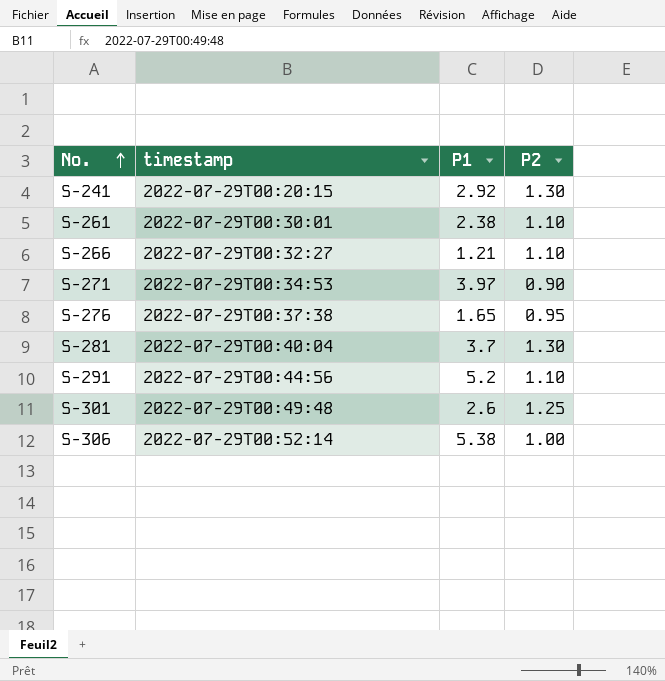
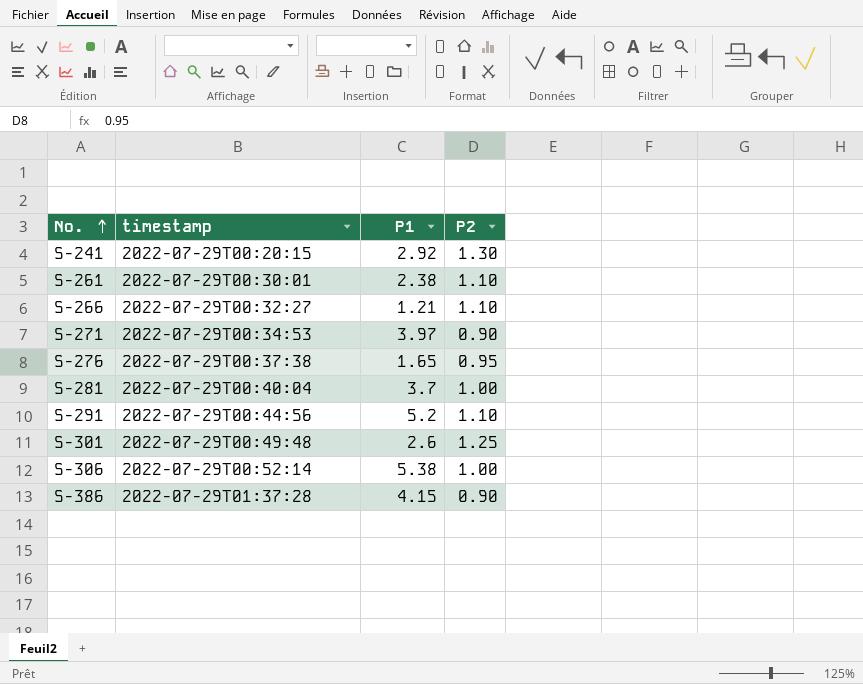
S-281 | P2: 1.30 -> 1.00
row S-386: none -> 2022-07-29T01:37:28 | 4.15 | 0.90

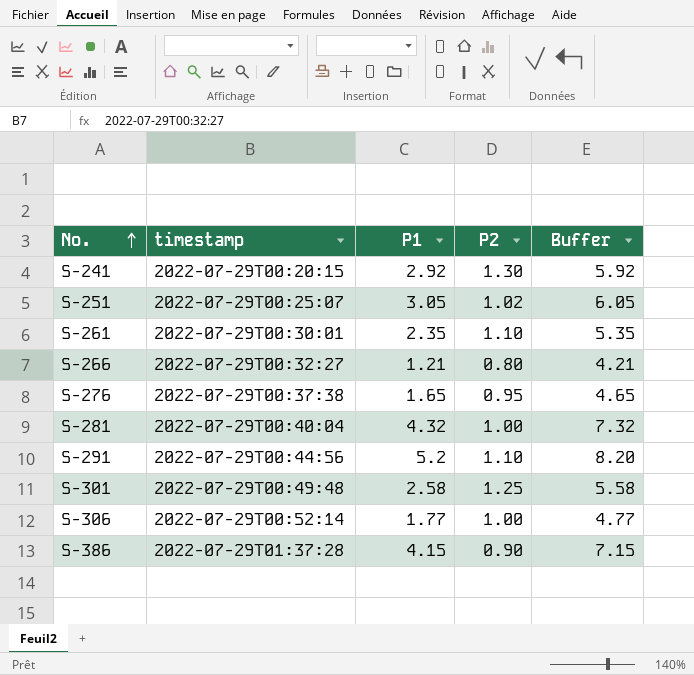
column Buffer | formula: none -> [P1] + 3
row S-271: 2022-07-29T00:34:53 | 3.97 | 0.90 -> none
row S-251: none -> 2022-07-29T00:25:07 | 3.05 | 1.02 | 6.05
S-261 | P1: 2.38 -> 2.35
S-266 | P2: 1.10 -> 0.80
S-281 | P1: 3.7 -> 4.32
S-301 | P1: 2.6 -> 2.58
S-306 | P1: 5.38 -> 1.77

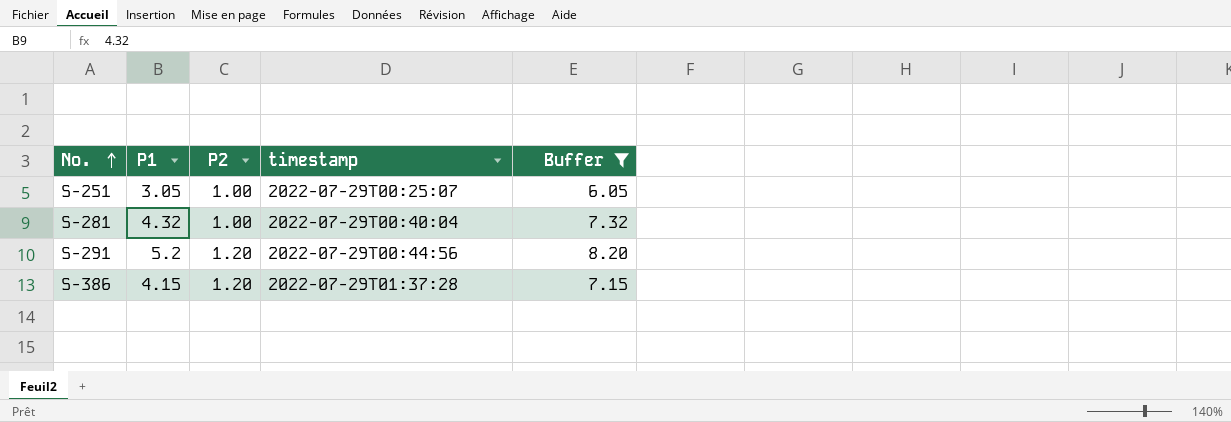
filter: none -> Buffer >= 6.05
column timestamp | position: 2 -> 4
S-251 | P2: 1.02 -> 1.00
S-291 | P2: 1.10 -> 1.20
S-386 | P2: 0.90 -> 1.20

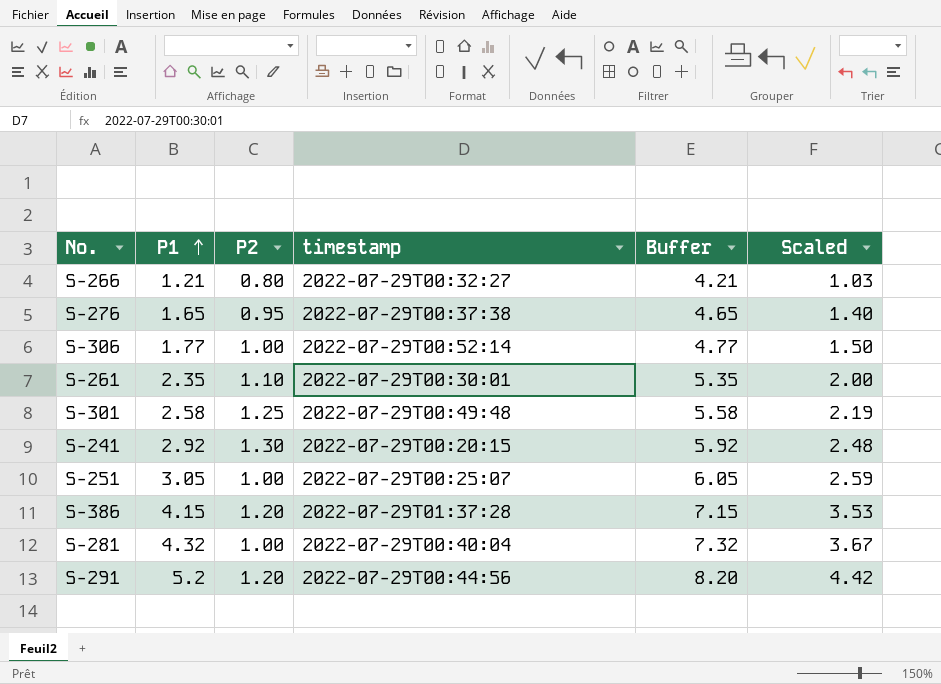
filter: Buffer >= 6.05 -> none
row order: No. ascending -> P1 ascending
column Scaled | formula: none -> [P1] * 0.85

